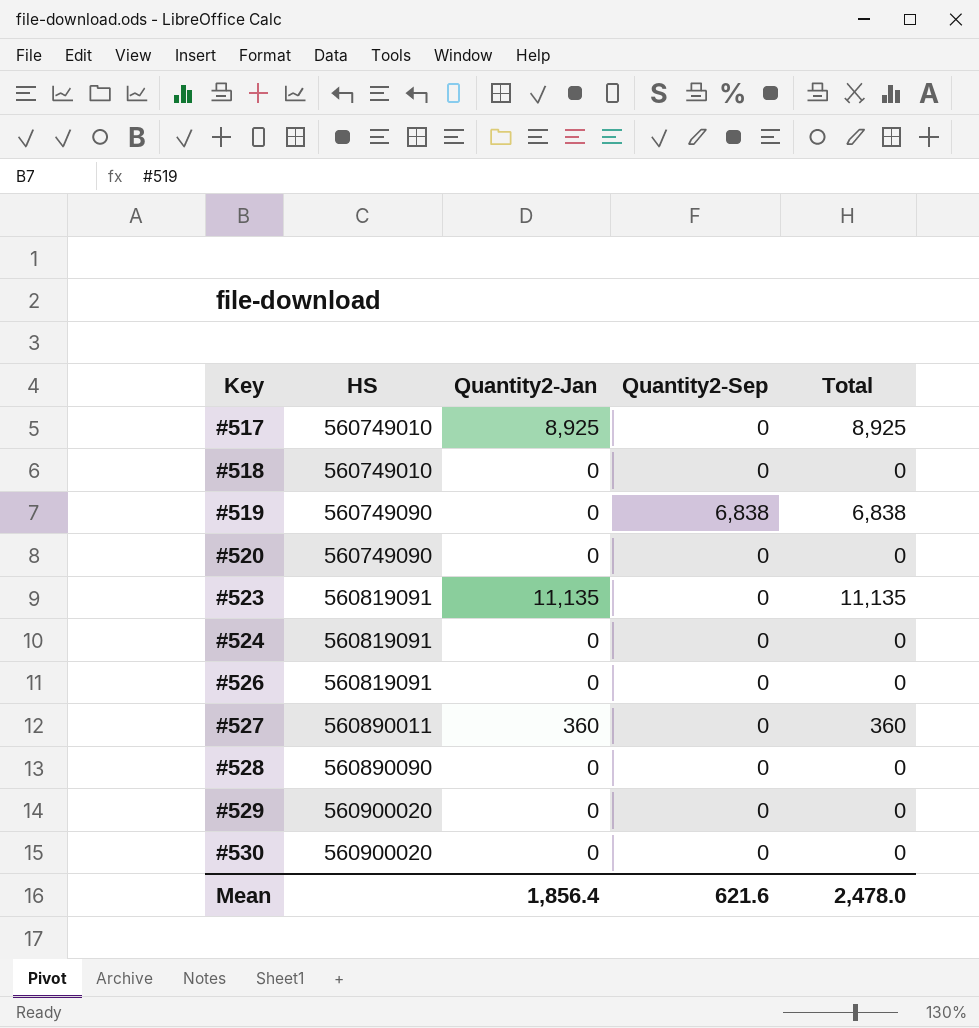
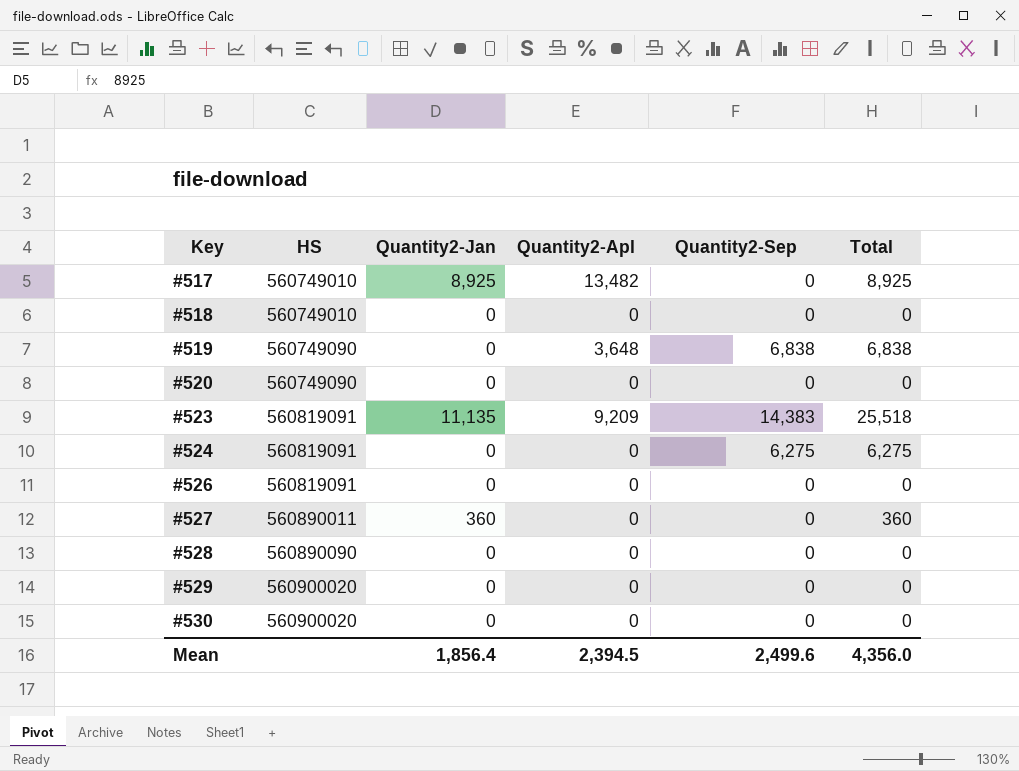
column Quantity2-Apl | position: none -> 4
#523 | Quantity2-Sep: 0 -> 14,383
#523 | Total: 11,135 -> 25,518
#524 | Quantity2-Sep: 0 -> 6,275
#524 | Total: 0 -> 6,275
Mean | Quantity2-Sep: 621.6 -> 2,499.6
Mean | Total: 2,478.0 -> 4,356.0

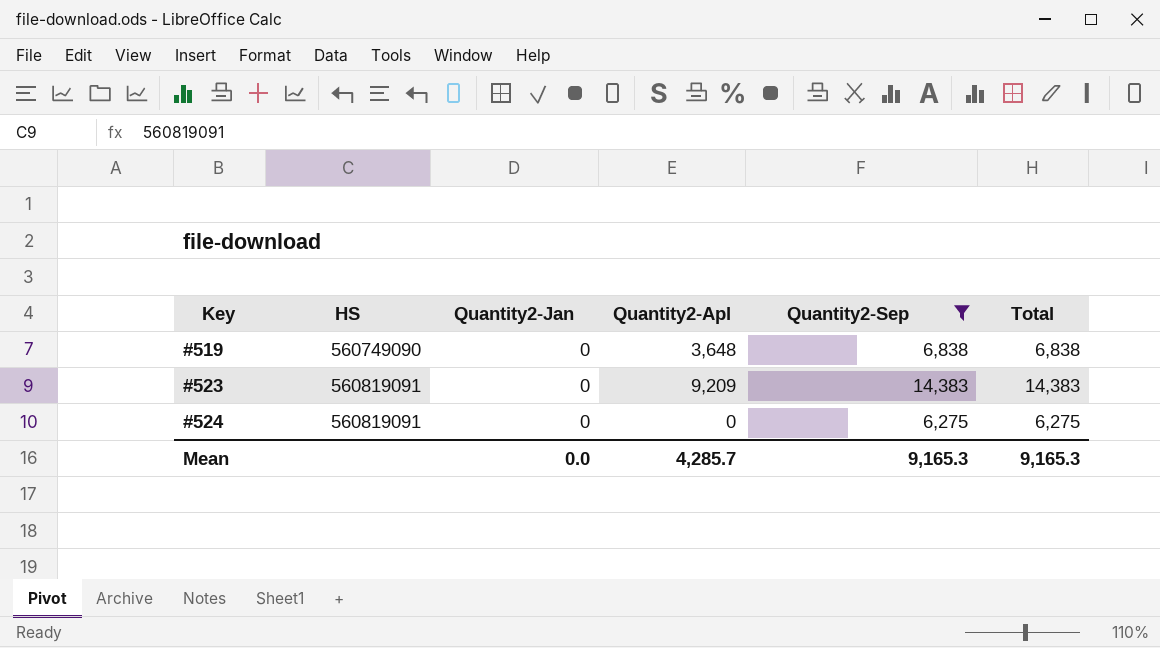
filter: none -> Quantity2-Sep != 0
#523 | Quantity2-Jan: 11,135 -> 0
#523 | Total: 25,518 -> 14,383
Mean | Quantity2-Jan: 1,856.4 -> 0.0
Mean | Quantity2-Apl: 2,394.5 -> 4,285.7
Mean | Quantity2-Sep: 2,499.6 -> 9,165.3
Mean | Total: 4,356.0 -> 9,165.3

